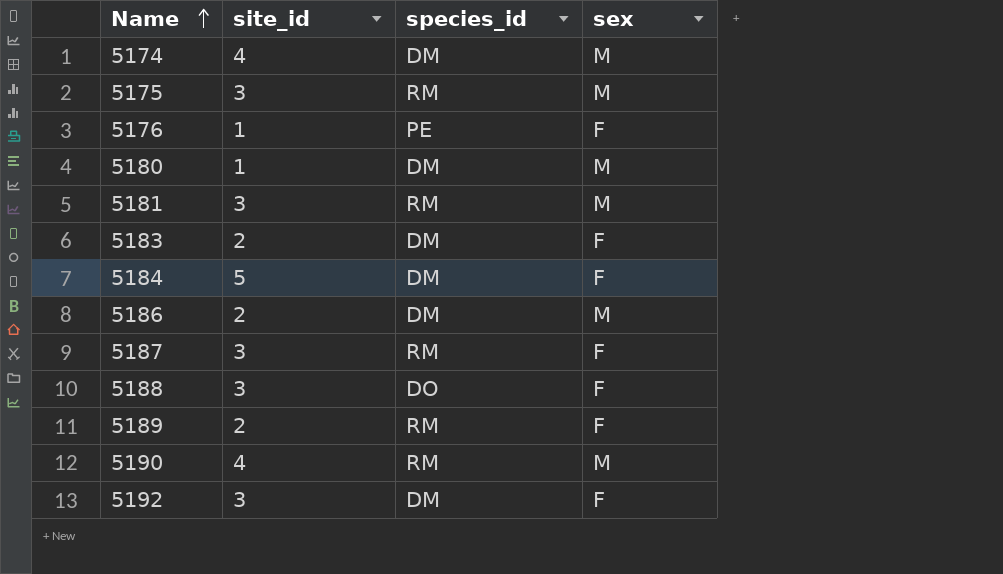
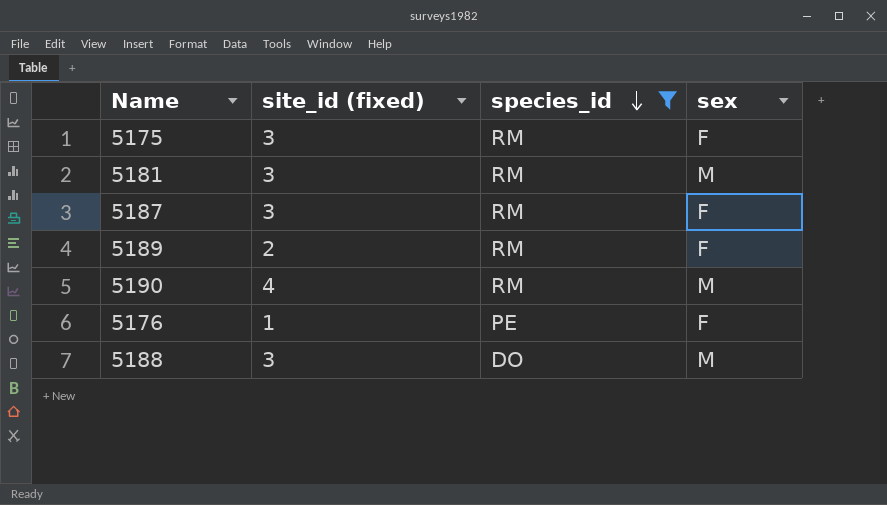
filter: none -> species_id != DM
row order: Name ascending -> species_id descending
column name: site_id -> site_id (fixed)
5175 | sex: M -> F
5188 | sex: F -> M

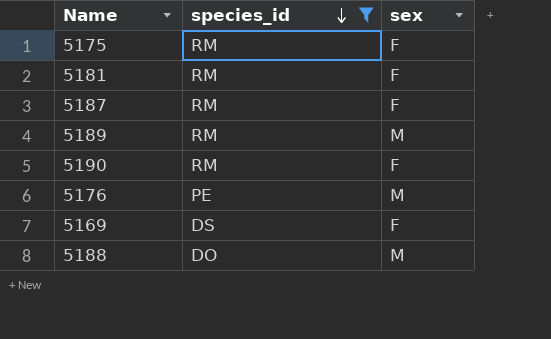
column site_id (fixed) | position: 2 -> none
5181 | sex: M -> F
5189 | sex: F -> M
5190 | sex: M -> F
5176 | sex: F -> M
row 5169: none -> DS | F

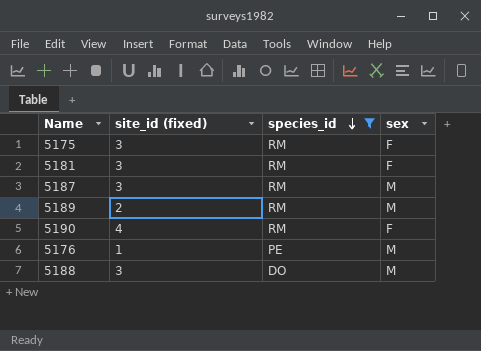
column site_id (fixed) | position: none -> 2
row 5169: DS | F -> none
5187 | sex: F -> M

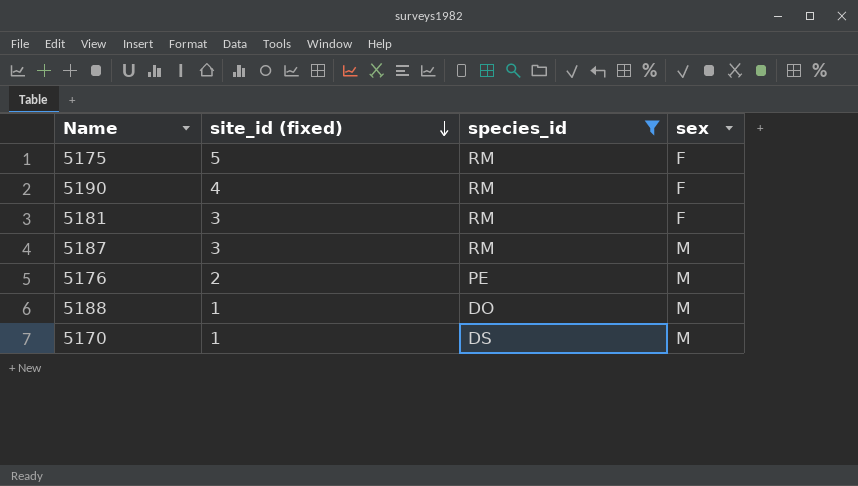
row order: species_id descending -> site_id (fixed) descending
row 5189: 2 | RM | M -> none
5175 | site_id (fixed): 3 -> 5
5176 | site_id (fixed): 1 -> 2
5188 | site_id (fixed): 3 -> 1
row 5170: none -> 1 | DS | M

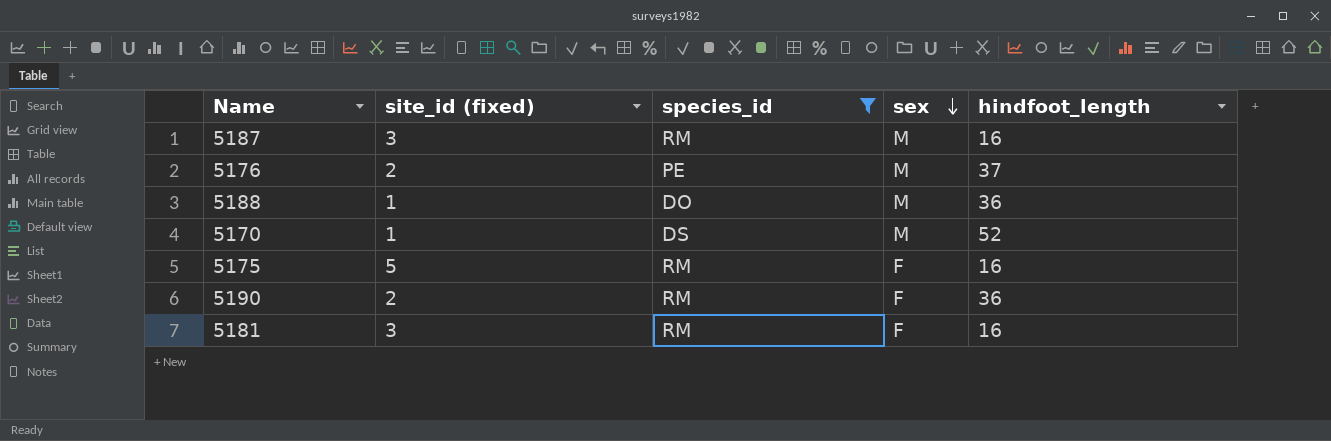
row order: site_id (fixed) descending -> sex descending
column hindfoot_length | position: none -> 5
5190 | site_id (fixed): 4 -> 2

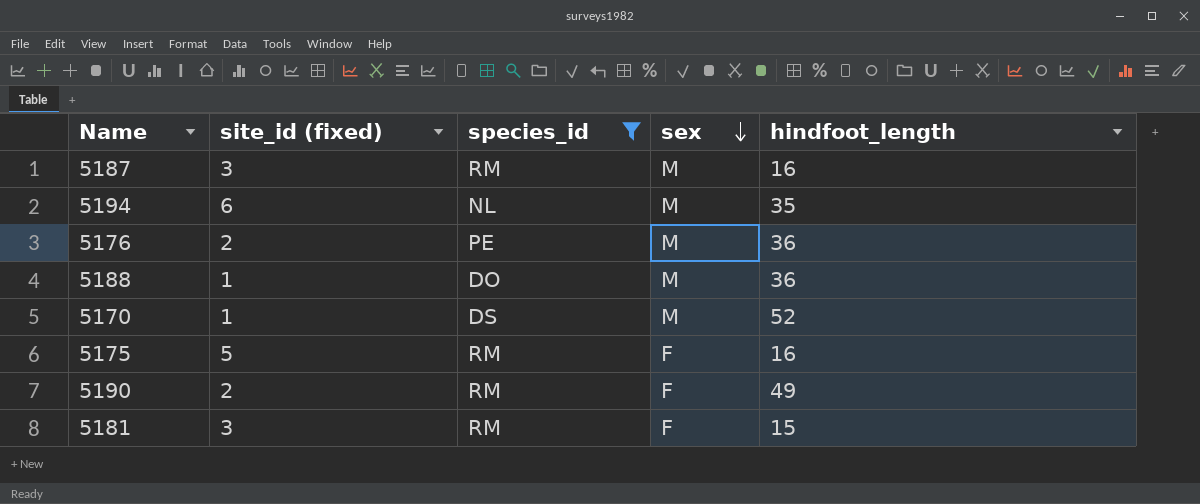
row 5194: none -> 6 | NL | M | 35
5176 | hindfoot_length: 37 -> 36
5190 | hindfoot_length: 36 -> 49
5181 | hindfoot_length: 16 -> 15

